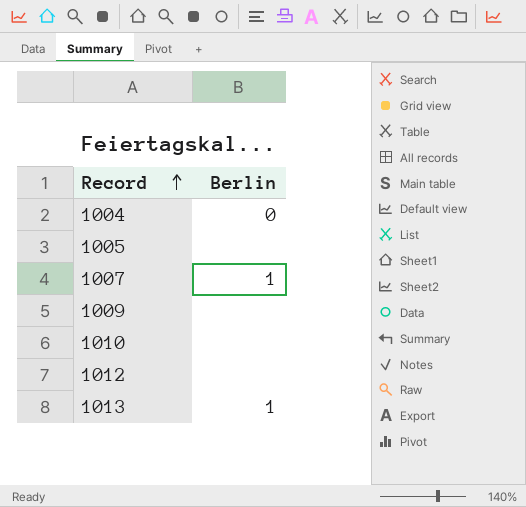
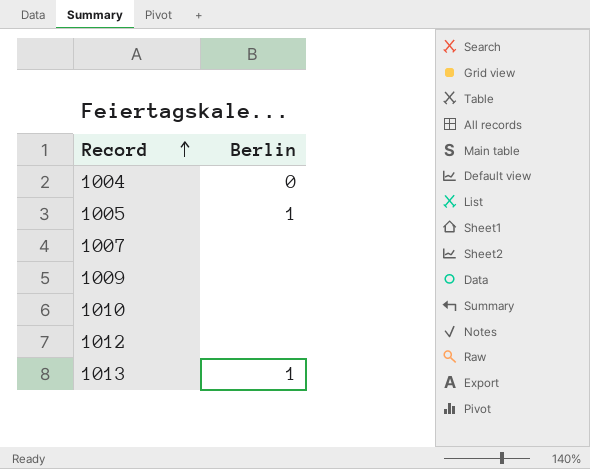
1005 | Berlin: none -> 1
1007 | Berlin: 1 -> none

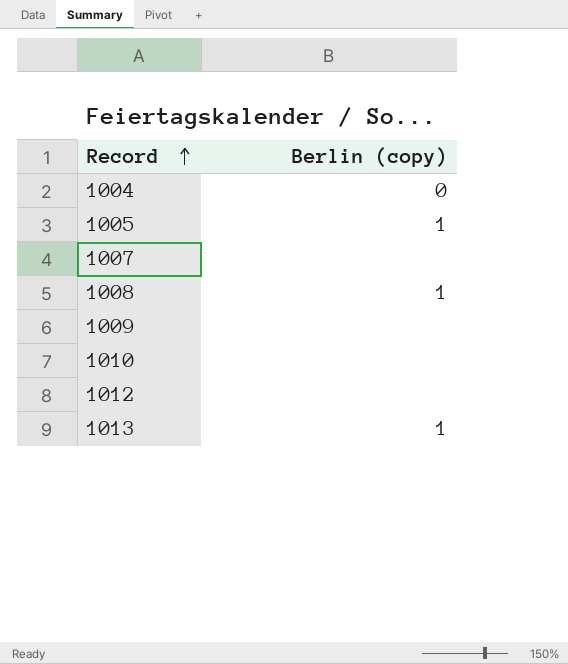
column name: Berlin -> Berlin (copy)
row 1008: none -> 1

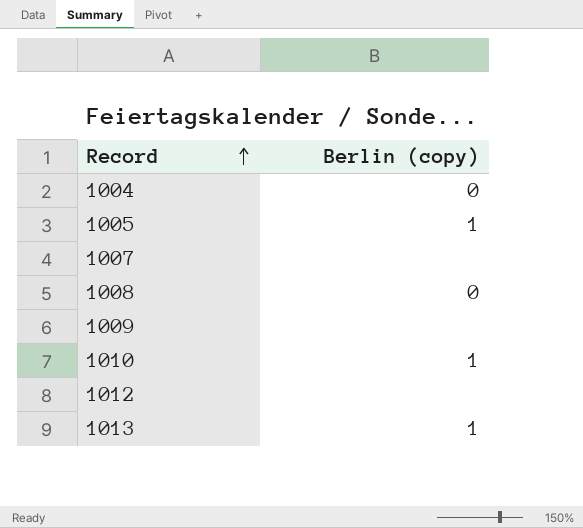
1008 | Berlin (copy): 1 -> 0
1010 | Berlin (copy): none -> 1

